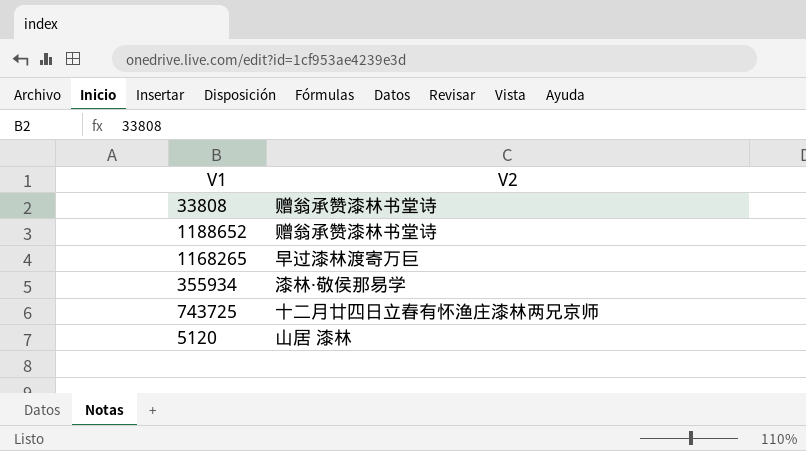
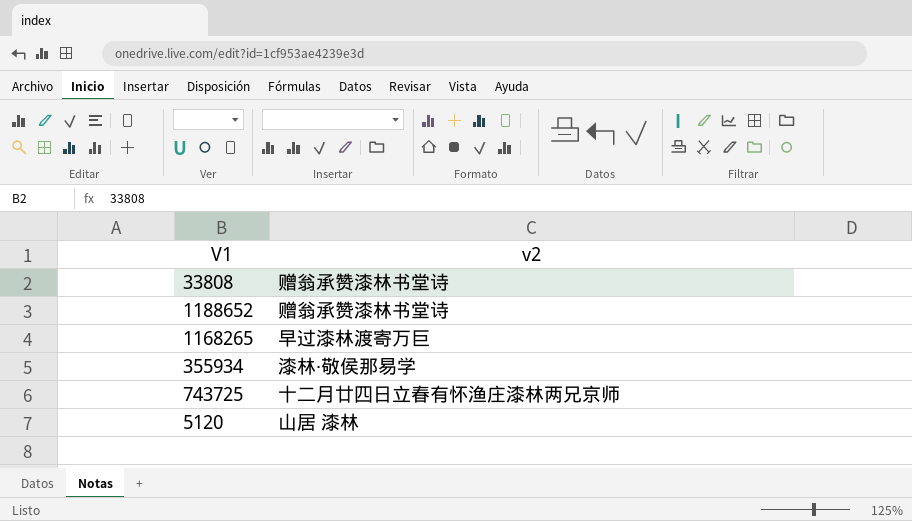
column name: V2 -> v2

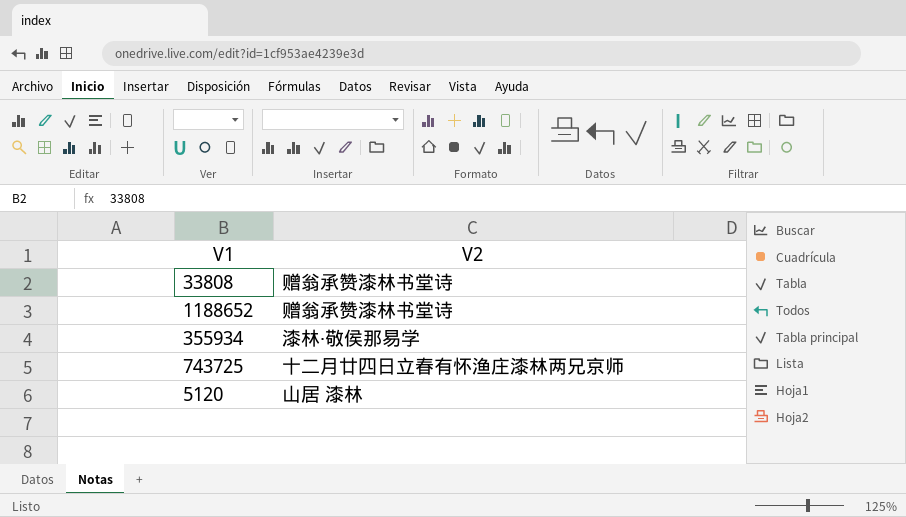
column name: v2 -> V2
row 1168265: 早过漆林渡寄万巨 -> none

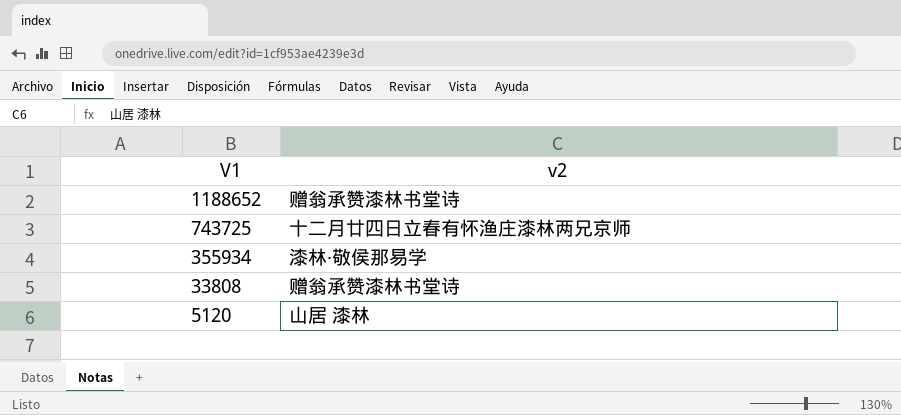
row order: none -> V1 descending
column name: V2 -> v2

